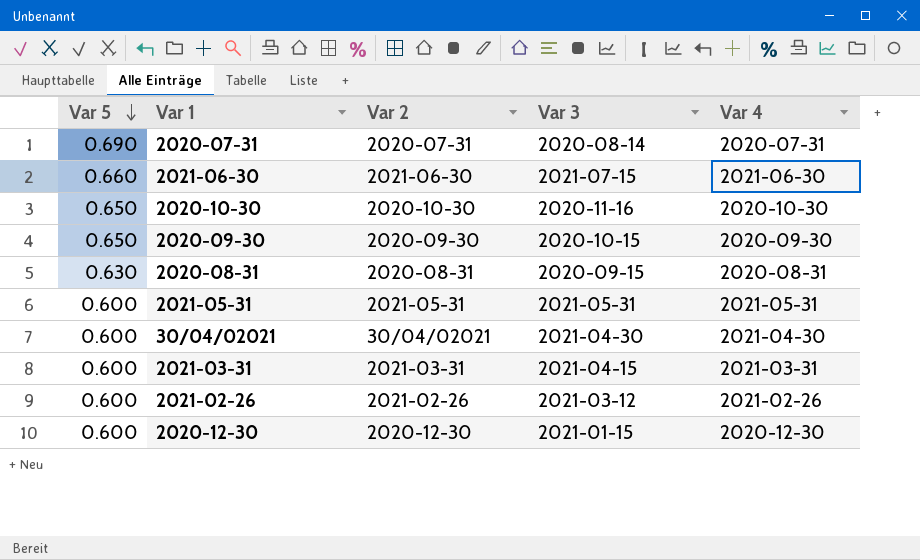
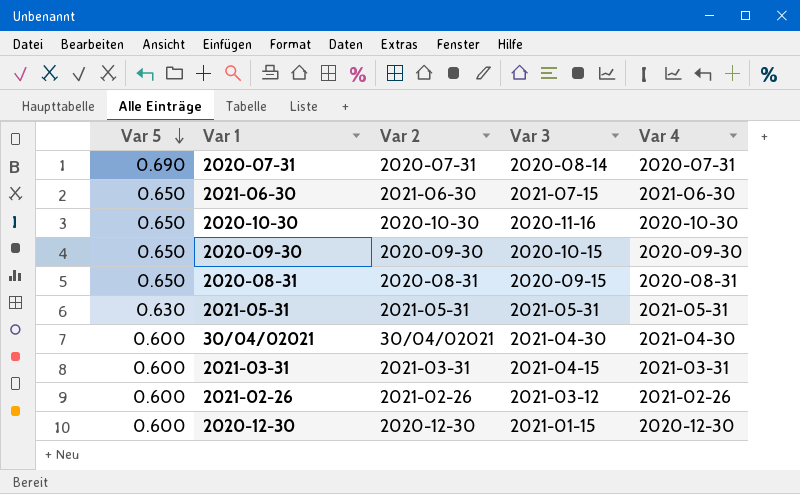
2021-06-30 | Var 5: 0.660 -> 0.650
2020-08-31 | Var 5: 0.630 -> 0.650
2021-05-31 | Var 5: 0.600 -> 0.630

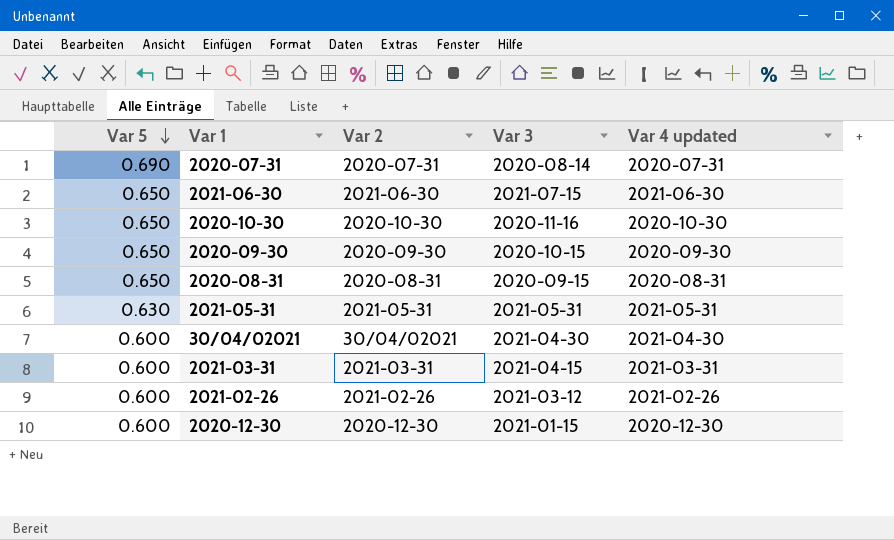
column name: Var 4 -> Var 4 updated

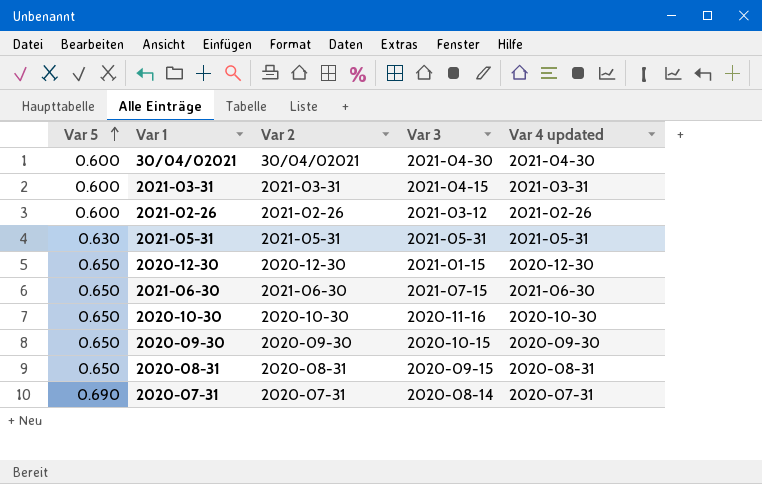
row order: Var 5 descending -> Var 5 ascending
2020-12-30 | Var 5: 0.600 -> 0.650

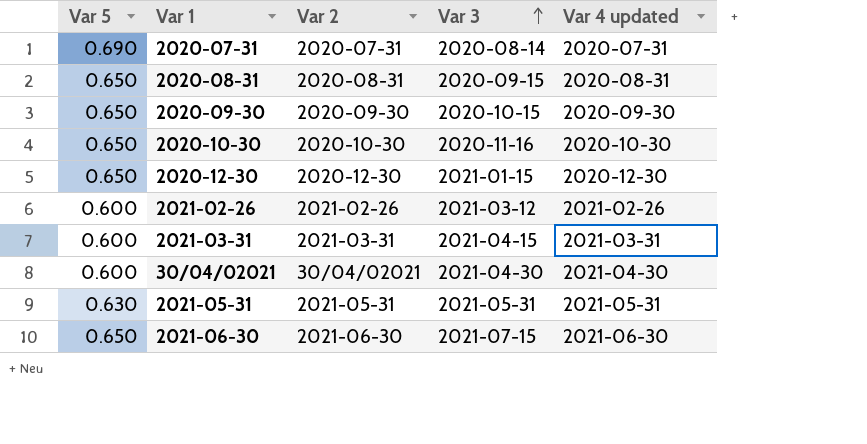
row order: Var 5 ascending -> Var 3 ascending

